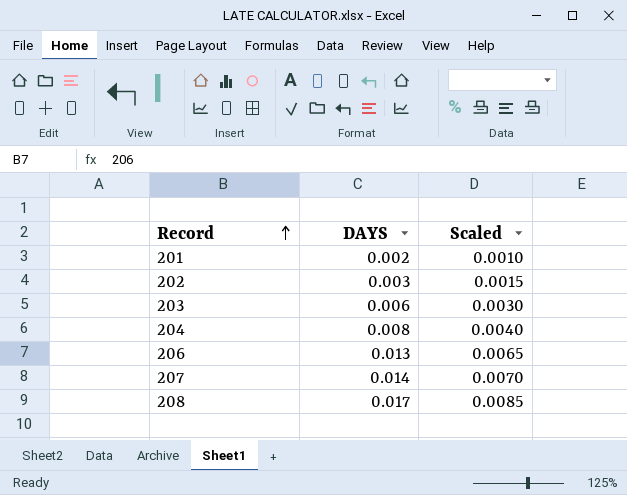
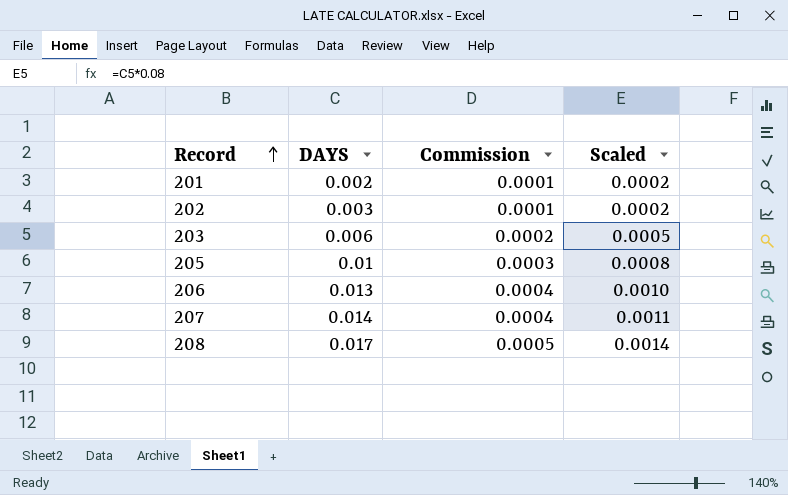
column Commission | formula: none -> [DAYS] * 0.03
column Scaled | formula: [DAYS] * 0.5 -> [DAYS] * 0.08
row 204: 0.008 | 0.0040 -> none
row 205: none -> 0.01 | 0.0003 | 0.0008

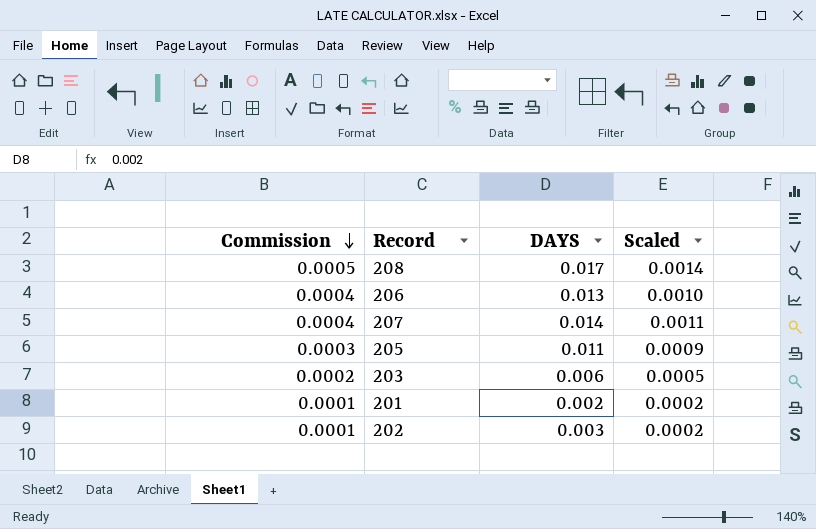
row order: Record ascending -> Commission descending
column Commission | position: 3 -> 1
205 | DAYS: 0.01 -> 0.011
205 | Scaled: 0.0008 -> 0.0009

